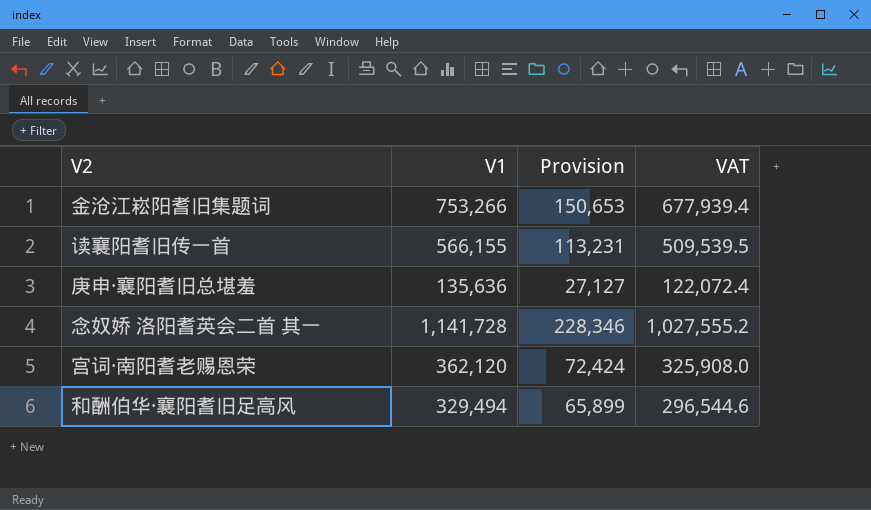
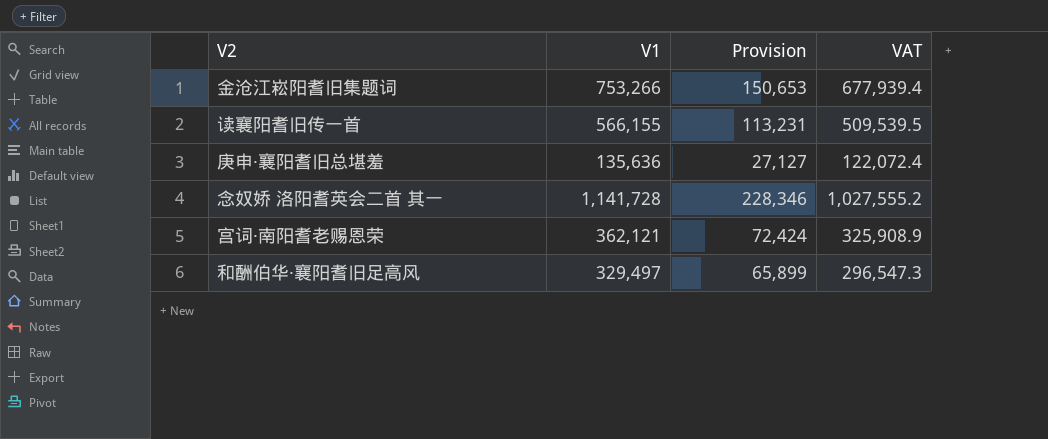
宫词·南阳耆老赐恩荣 | V1: 362,120 -> 362,121
宫词·南阳耆老赐恩荣 | VAT: 325,908.0 -> 325,908.9
和酬伯华·襄阳耆旧足高风 | V1: 329,494 -> 329,497
和酬伯华·襄阳耆旧足高风 | VAT: 296,544.6 -> 296,547.3

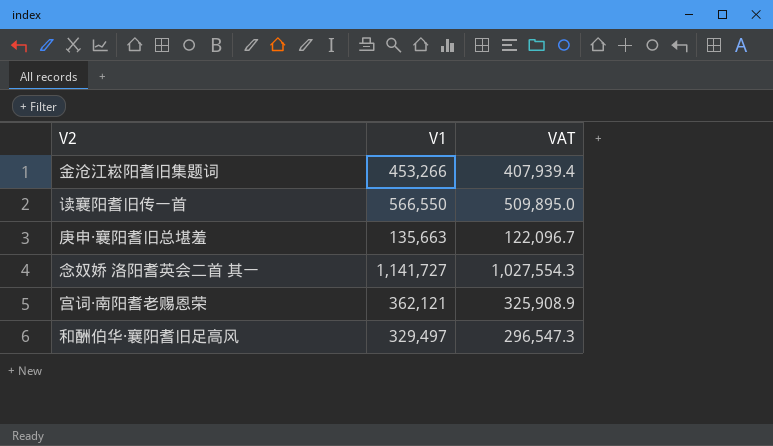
column Provision | formula: [V1] * 0.2 -> none
金沧江崧阳耆旧集题词 | V1: 753,266 -> 453,266
金沧江崧阳耆旧集题词 | VAT: 677,939.4 -> 407,939.4
读襄阳耆旧传一首 | V1: 566,155 -> 566,550
读襄阳耆旧传一首 | VAT: 509,539.5 -> 509,895.0
庚申·襄阳耆旧总堪羞 | V1: 135,636 -> 135,663
庚申·襄阳耆旧总堪羞 | VAT: 122,072.4 -> 122,096.7
念奴娇 洛阳耆英会二首 其一 | V1: 1,141,728 -> 1,141,727
念奴娇 洛阳耆英会二首 其一 | VAT: 1,027,555.2 -> 1,027,554.3

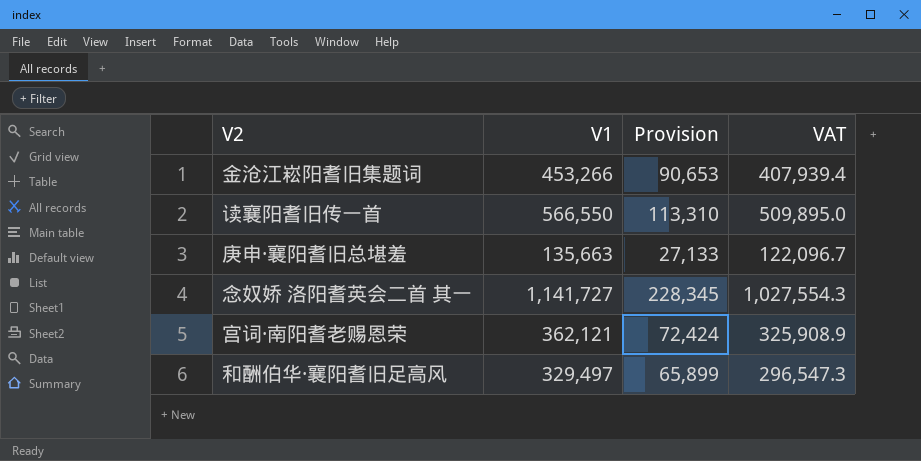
column Provision | formula: none -> [V1] * 0.2

